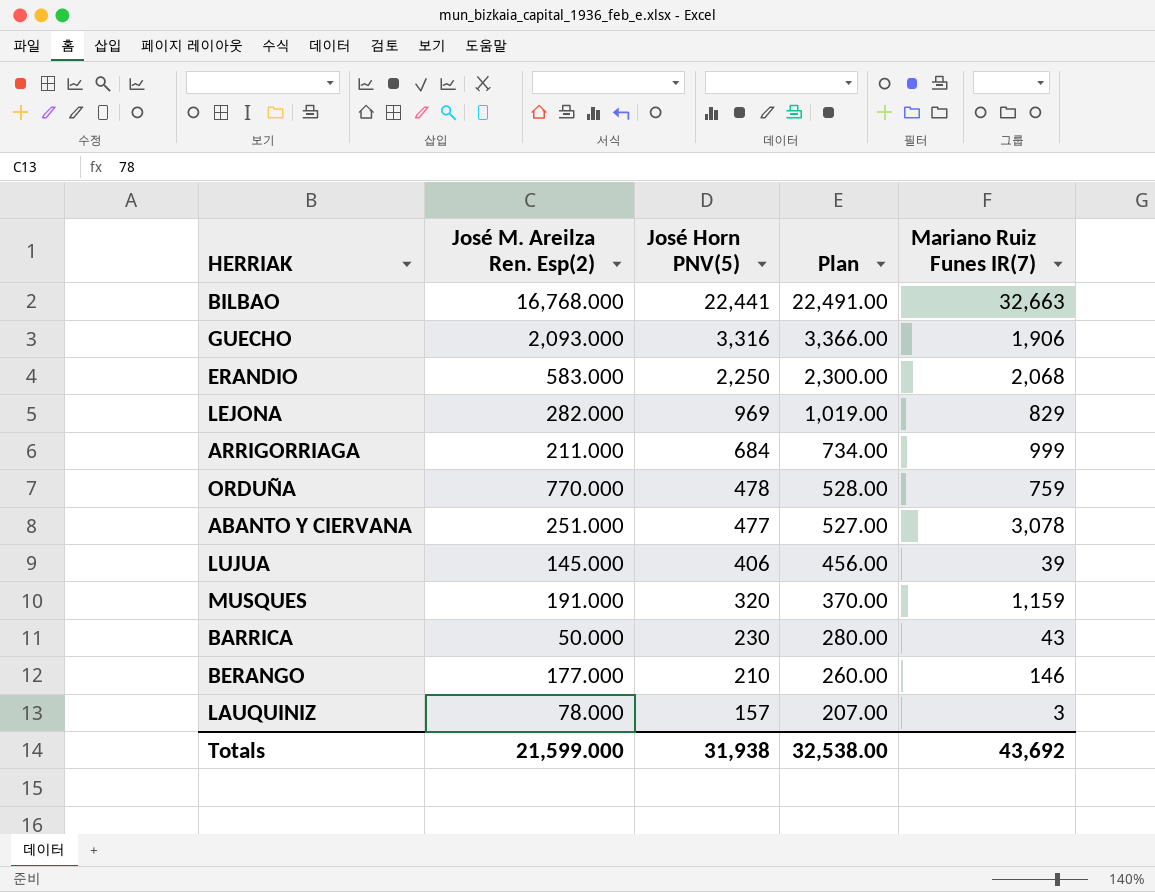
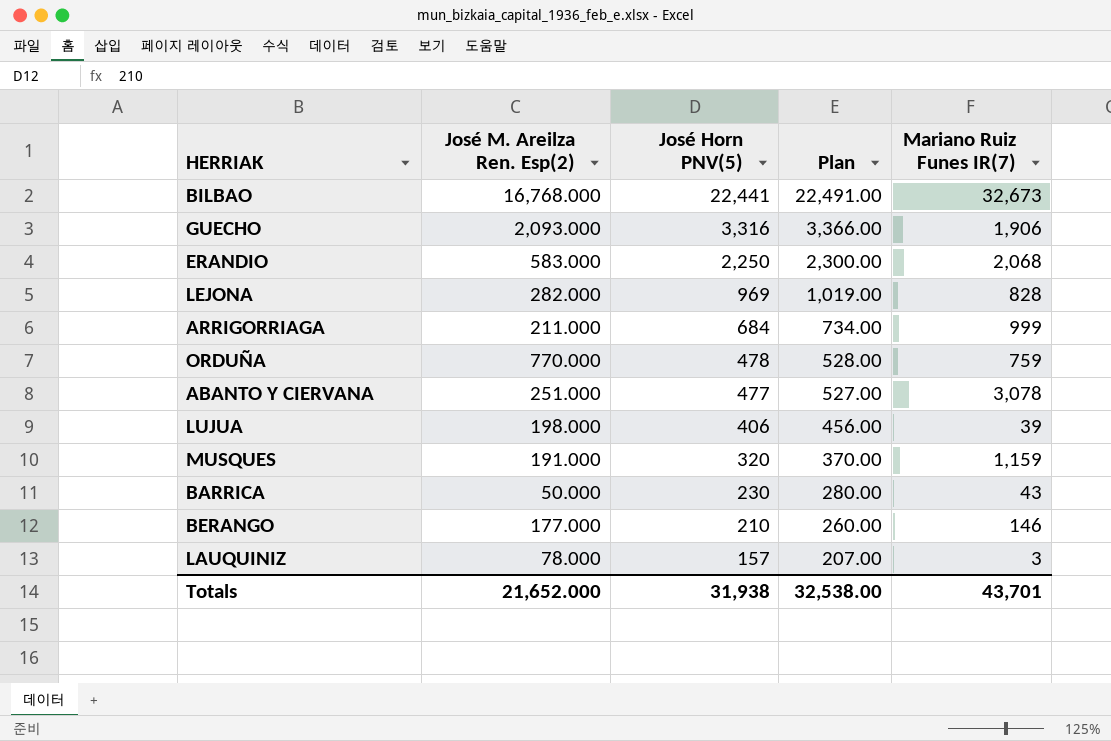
BILBAO | Mariano Ruiz Funes IR(7): 32,663 -> 32,673
LEJONA | Mariano Ruiz Funes IR(7): 829 -> 828
LUJUA | José M. Areilza Ren. Esp(2): 145.000 -> 198.000
Totals | José M. Areilza Ren. Esp(2): 21,599.000 -> 21,652.000
Totals | Mariano Ruiz Funes IR(7): 43,692 -> 43,701

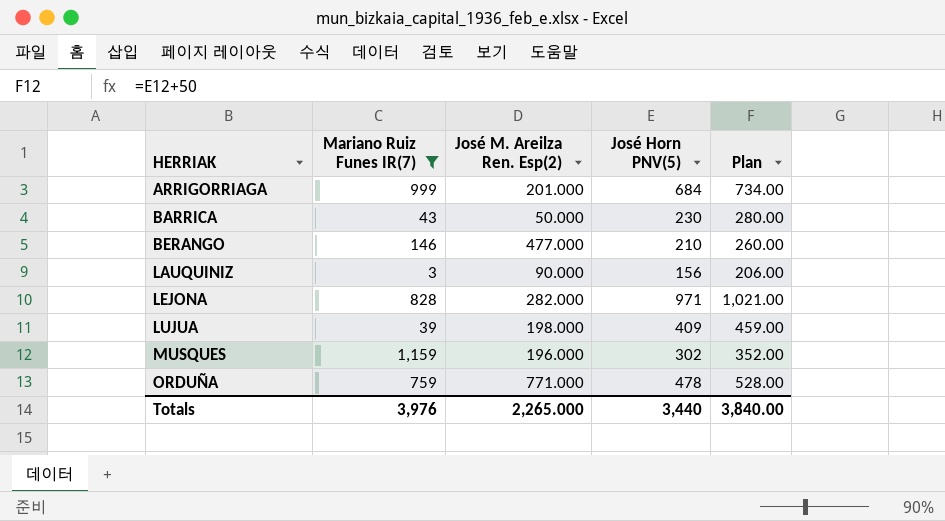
filter: none -> Mariano Ruiz Funes IR(7) <= 1,159
row order: José Horn PNV(5) descending -> HERRIAK ascending
column Mariano Ruiz Funes IR(7) | position: 5 -> 2
ARRIGORRIAGA | José M. Areilza Ren. Esp(2): 211.000 -> 201.000
BERANGO | José M. Areilza Ren. Esp(2): 177.000 -> 477.000
LAUQUINIZ | José M. Areilza Ren. Esp(2): 78.000 -> 90.000
LAUQUINIZ | José Horn PNV(5): 157 -> 156
LAUQUINIZ | Plan: 207.00 -> 206.00
LEJONA | José Horn PNV(5): 969 -> 971
LEJONA | Plan: 1,019.00 -> 1,021.00
LUJUA | José Horn PNV(5): 406 -> 409
LUJUA | Plan: 456.00 -> 459.00
MUSQUES | José M. Areilza Ren. Esp(2): 191.000 -> 196.000
MUSQUES | José Horn PNV(5): 320 -> 302
MUSQUES | Plan: 370.00 -> 352.00
ORDUÑA | José M. Areilza Ren. Esp(2): 770.000 -> 771.000
Totals | Mariano Ruiz Funes IR(7): 43,701 -> 3,976
Totals | José M. Areilza Ren. Esp(2): 21,652.000 -> 2,265.000
Totals | José Horn PNV(5): 31,938 -> 3,440
Totals | Plan: 32,538.00 -> 3,840.00

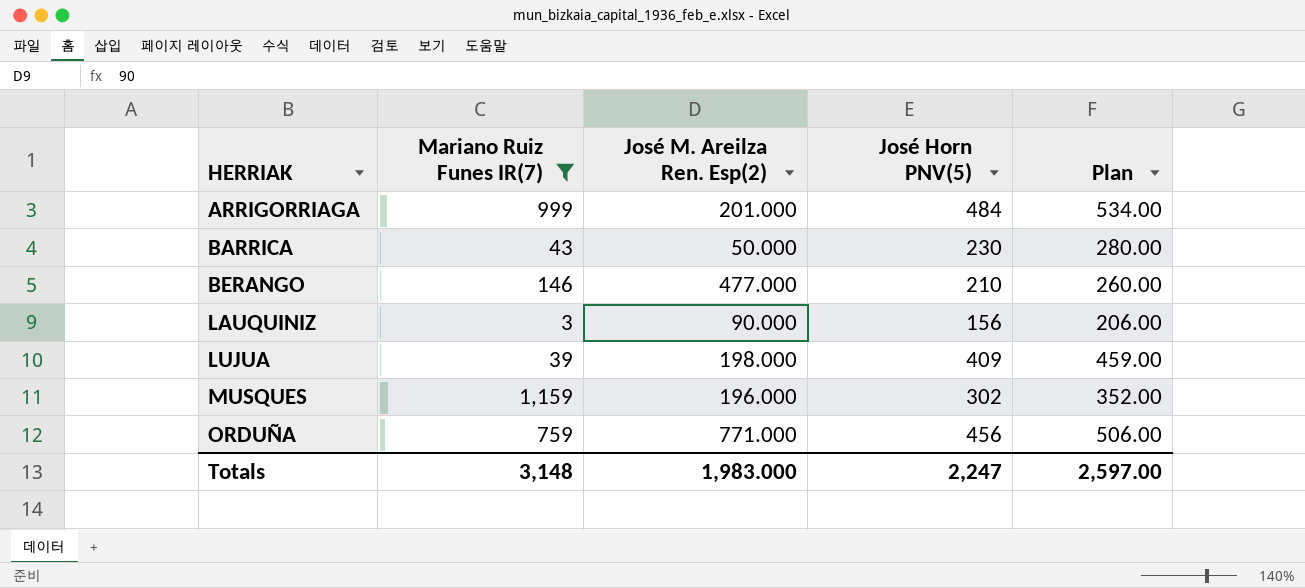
row LEJONA: 828 | 282.000 | 971 | 1,021.00 -> none
ARRIGORRIAGA | José Horn PNV(5): 684 -> 484
ARRIGORRIAGA | Plan: 734.00 -> 534.00
ORDUÑA | José Horn PNV(5): 478 -> 456
ORDUÑA | Plan: 528.00 -> 506.00
Totals | Mariano Ruiz Funes IR(7): 3,976 -> 3,148
Totals | José M. Areilza Ren. Esp(2): 2,265.000 -> 1,983.000
Totals | José Horn PNV(5): 3,440 -> 2,247
Totals | Plan: 3,840.00 -> 2,597.00

